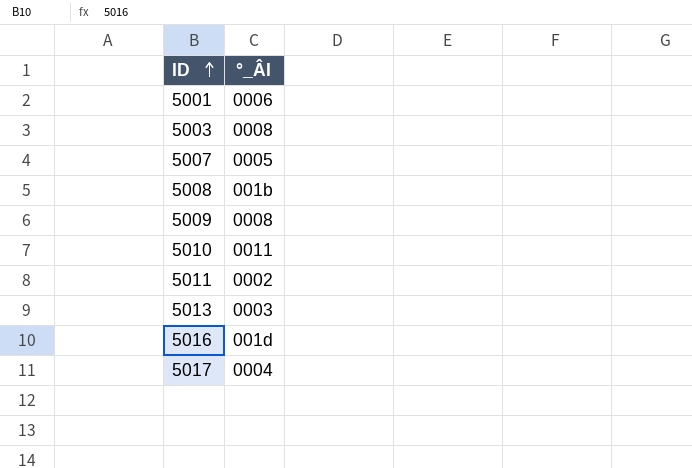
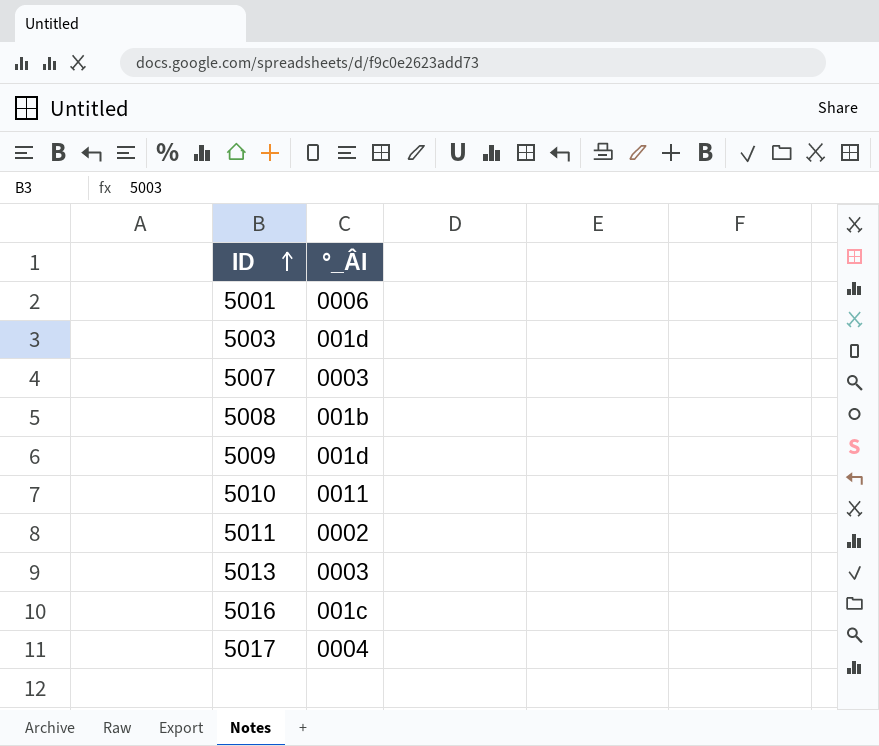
5003 | °_ÂI: 0008 -> 001d
5007 | °_ÂI: 0005 -> 0003
5009 | °_ÂI: 0008 -> 001d
5016 | °_ÂI: 001d -> 001c

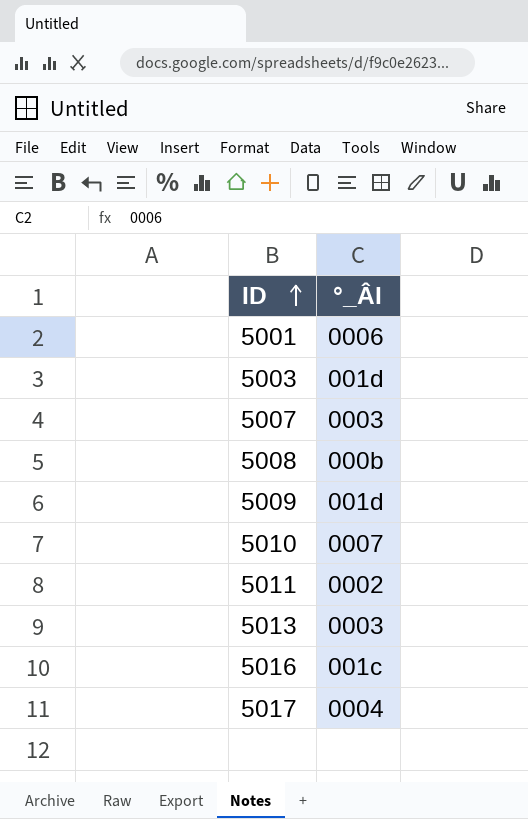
5008 | °_ÂI: 001b -> 000b
5010 | °_ÂI: 0011 -> 0007

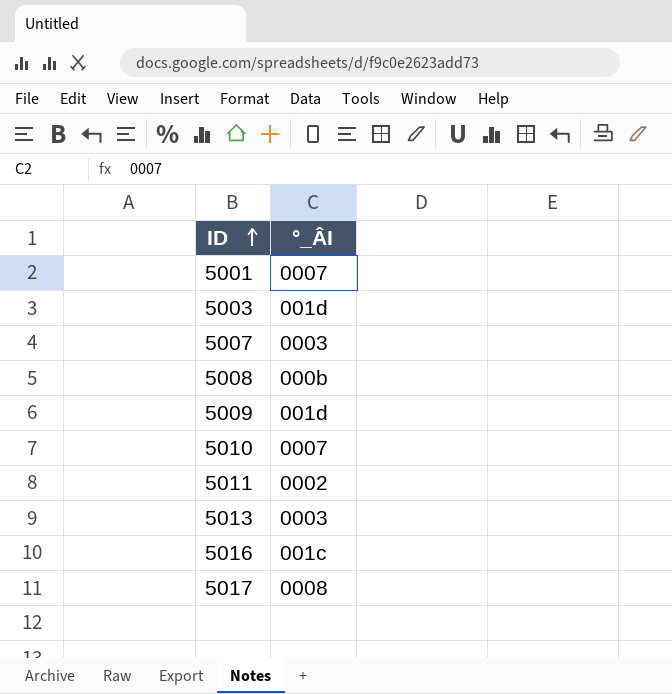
5001 | °_ÂI: 0006 -> 0007
5017 | °_ÂI: 0004 -> 0008

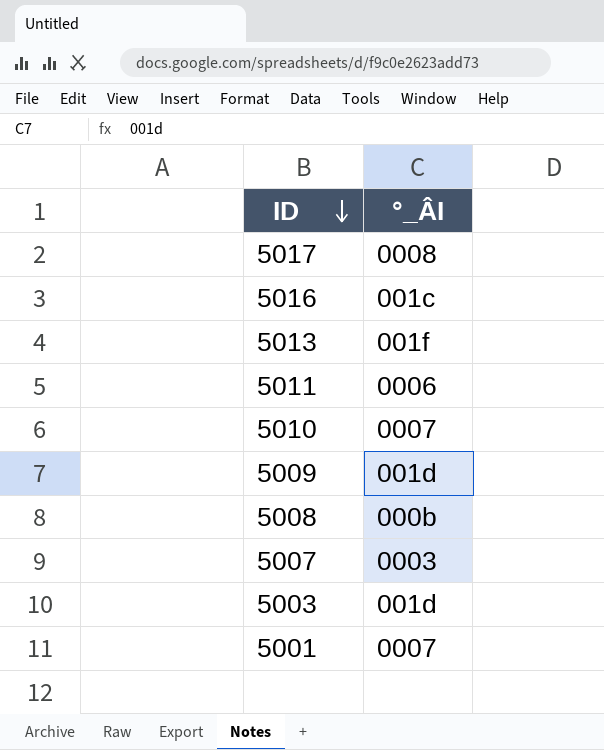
row order: ID ascending -> ID descending
5013 | °_ÂI: 0003 -> 001f
5011 | °_ÂI: 0002 -> 0006

